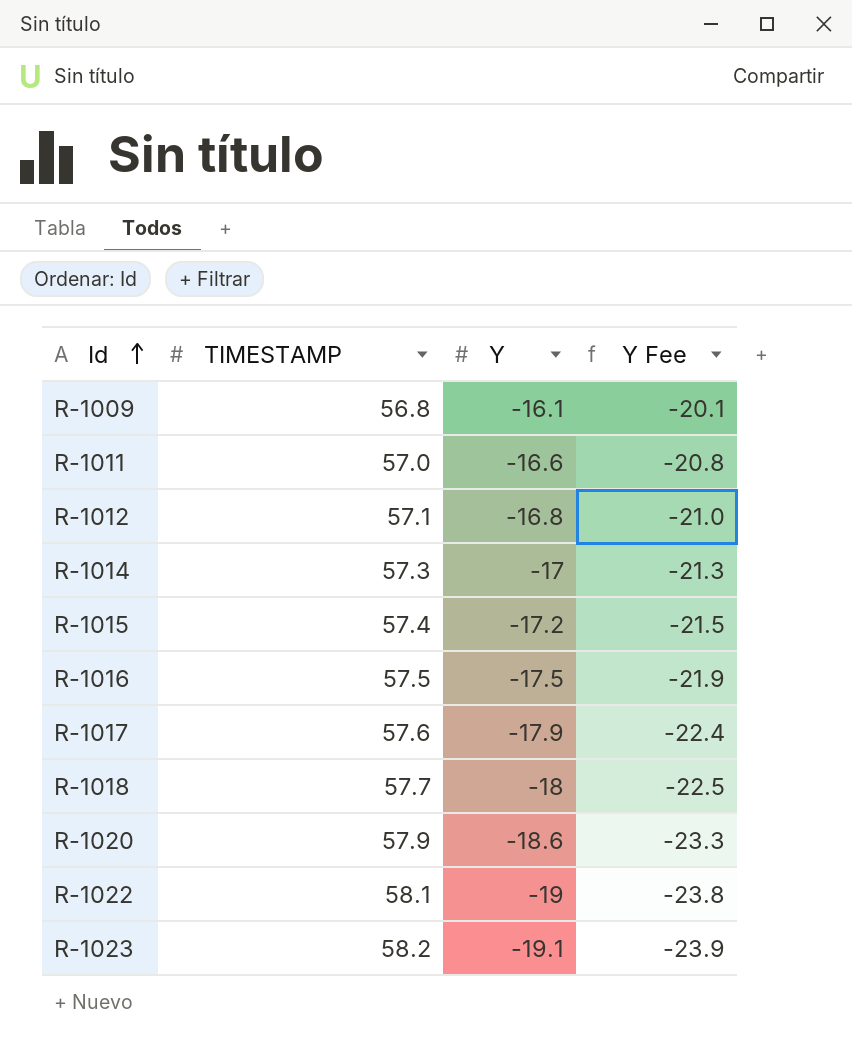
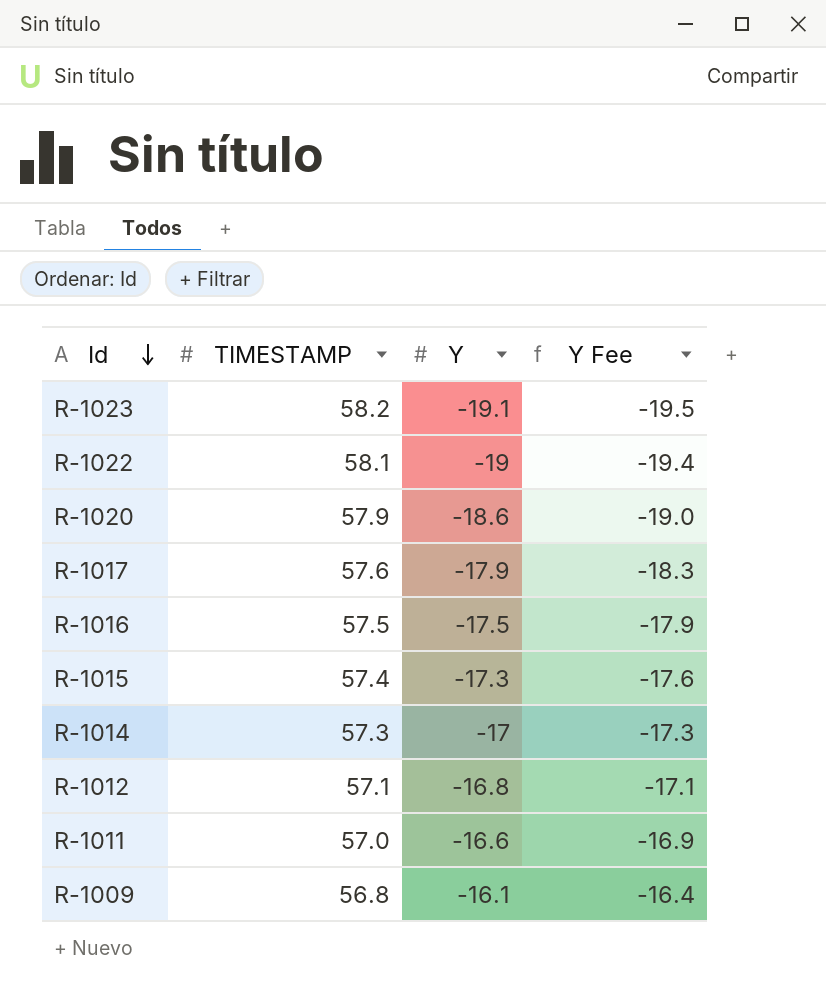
row order: Id ascending -> Id descending
column Y Fee | formula: [Y] * 1.25 -> [Y] * 1.02
row R-1018: 57.7 | -18 | -22.5 -> none
R-1015 | Y: -17.2 -> -17.3

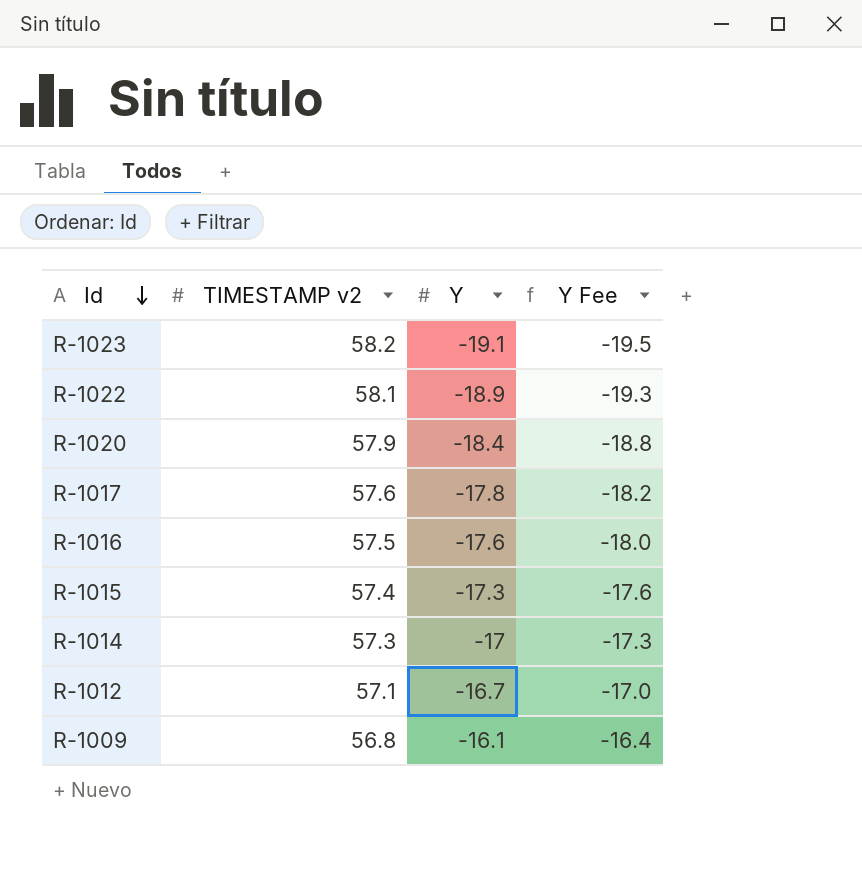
column name: TIMESTAMP -> TIMESTAMP v2
row R-1011: 57.0 | -16.6 | -16.9 -> none
R-1022 | Y: -19 -> -18.9
R-1022 | Y Fee: -19.4 -> -19.3
R-1020 | Y: -18.6 -> -18.4
R-1020 | Y Fee: -19.0 -> -18.8
R-1017 | Y: -17.9 -> -17.8
R-1017 | Y Fee: -18.3 -> -18.2
R-1016 | Y: -17.5 -> -17.6
R-1016 | Y Fee: -17.9 -> -18.0
R-1012 | Y: -16.8 -> -16.7
R-1012 | Y Fee: -17.1 -> -17.0

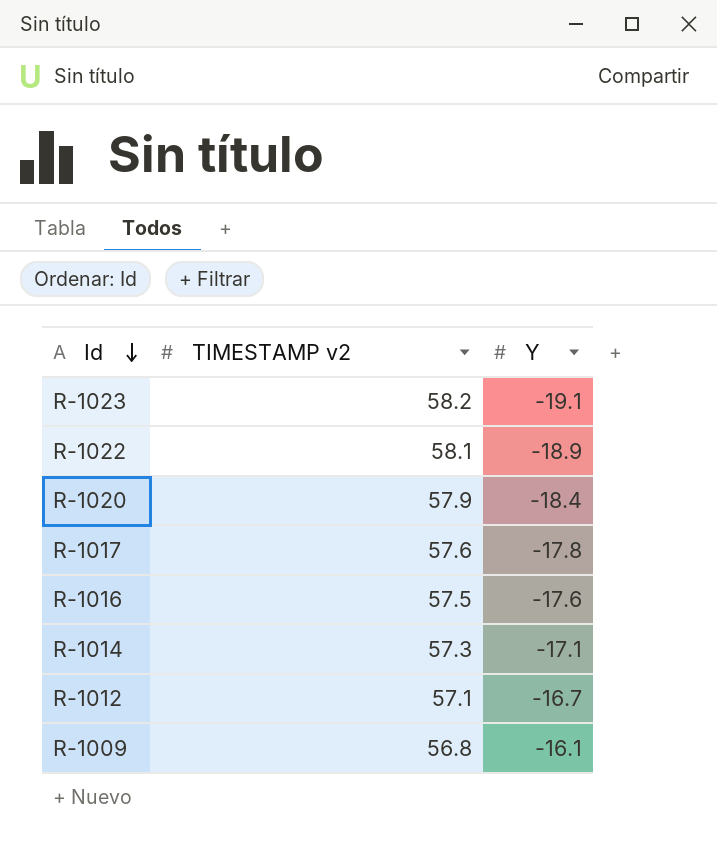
column Y Fee | formula: [Y] * 1.02 -> none
row R-1015: 57.4 | -17.3 | -17.6 -> none
R-1014 | Y: -17 -> -17.1

